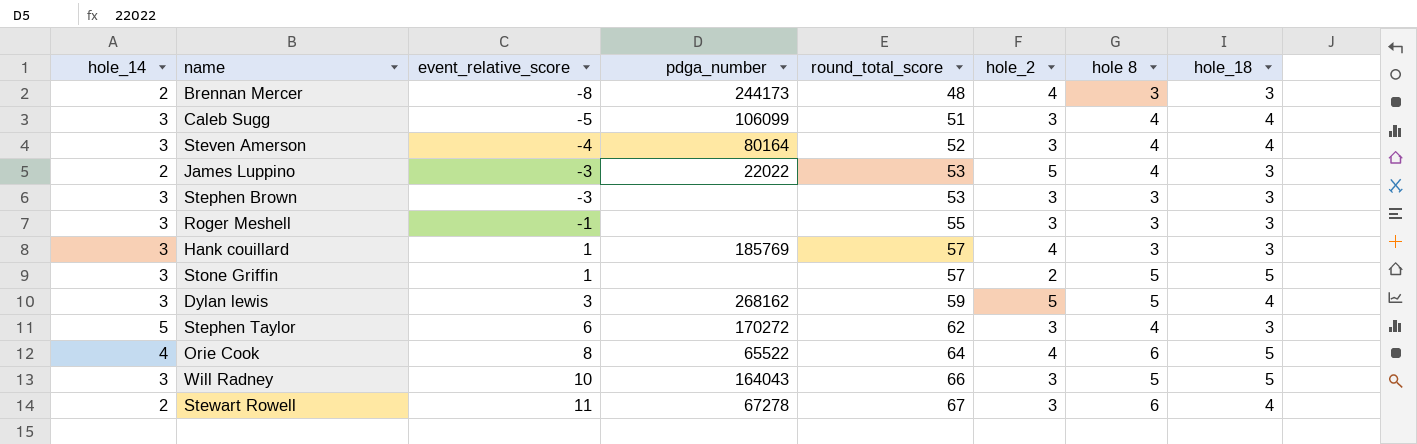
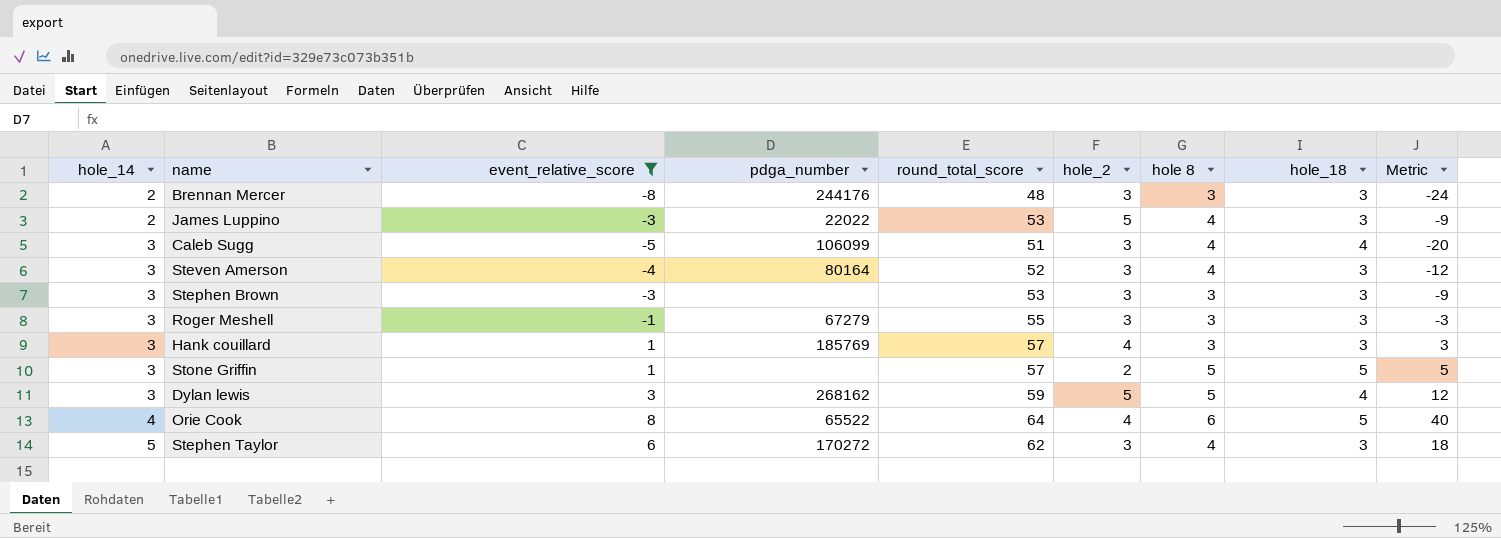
filter: none -> event_relative_score <= 8
row order: event_relative_score ascending -> hole_14 ascending
column Metric | formula: none -> [event_relative_score] * [hole_18]
Brennan Mercer | pdga_number: 244173 -> 244176
Brennan Mercer | hole_2: 4 -> 3
Steven Amerson | hole_18: 4 -> 3
Roger Meshell | pdga_number: none -> 67279

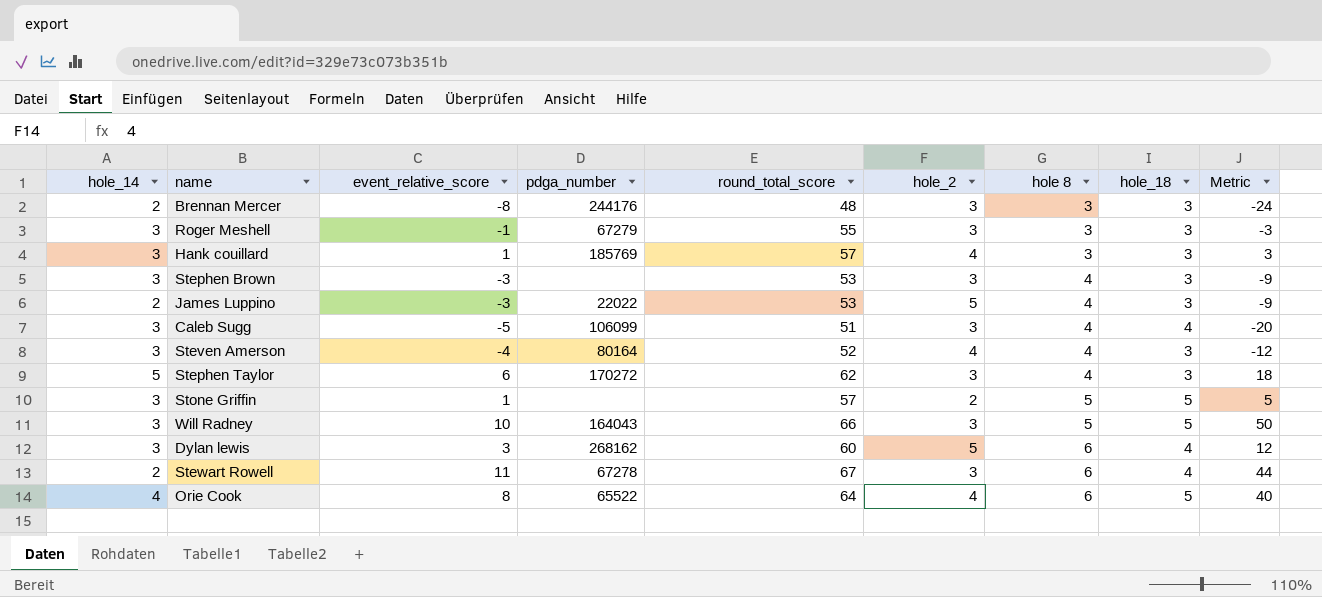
filter: event_relative_score <= 8 -> none
row order: hole_14 ascending -> hole 8 ascending
Stephen Brown | hole 8: 3 -> 4
Steven Amerson | hole_2: 3 -> 4
Dylan lewis | round_total_score: 59 -> 60
Dylan lewis | hole 8: 5 -> 6

